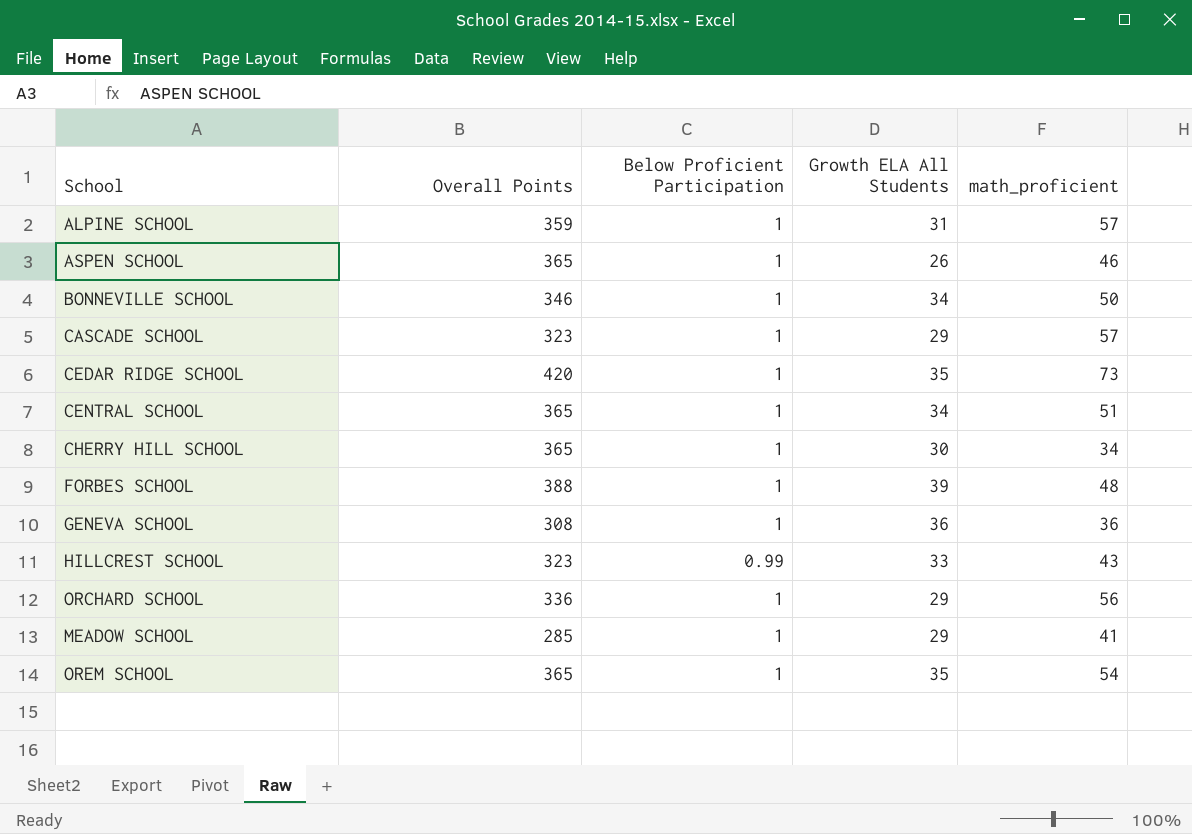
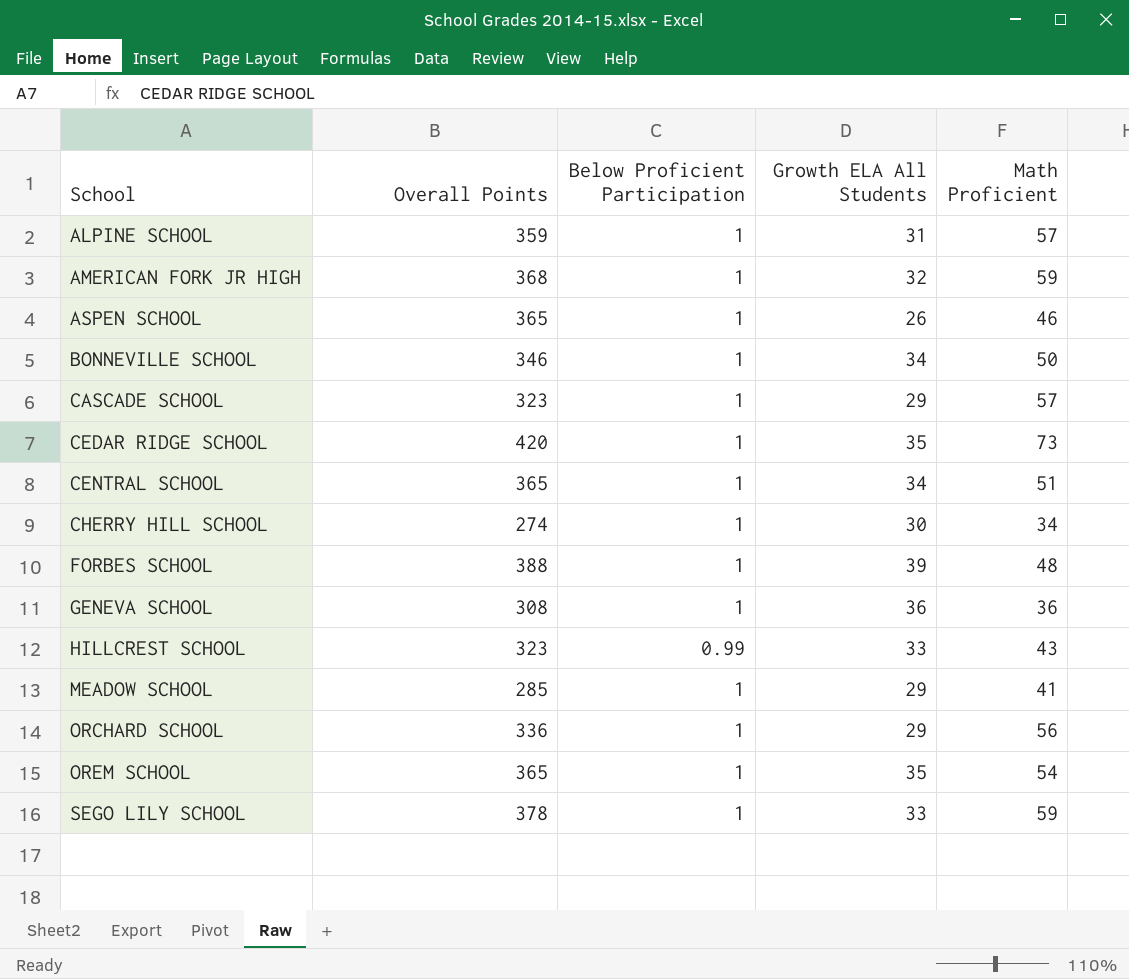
row order: none -> School ascending
column name: math_proficient -> Math Proficient
row AMERICAN FORK JR HIGH: none -> 368 | 1 | 32 | 59
CHERRY HILL SCHOOL | Overall Points: 365 -> 274
row SEGO LILY SCHOOL: none -> 378 | 1 | 33 | 59

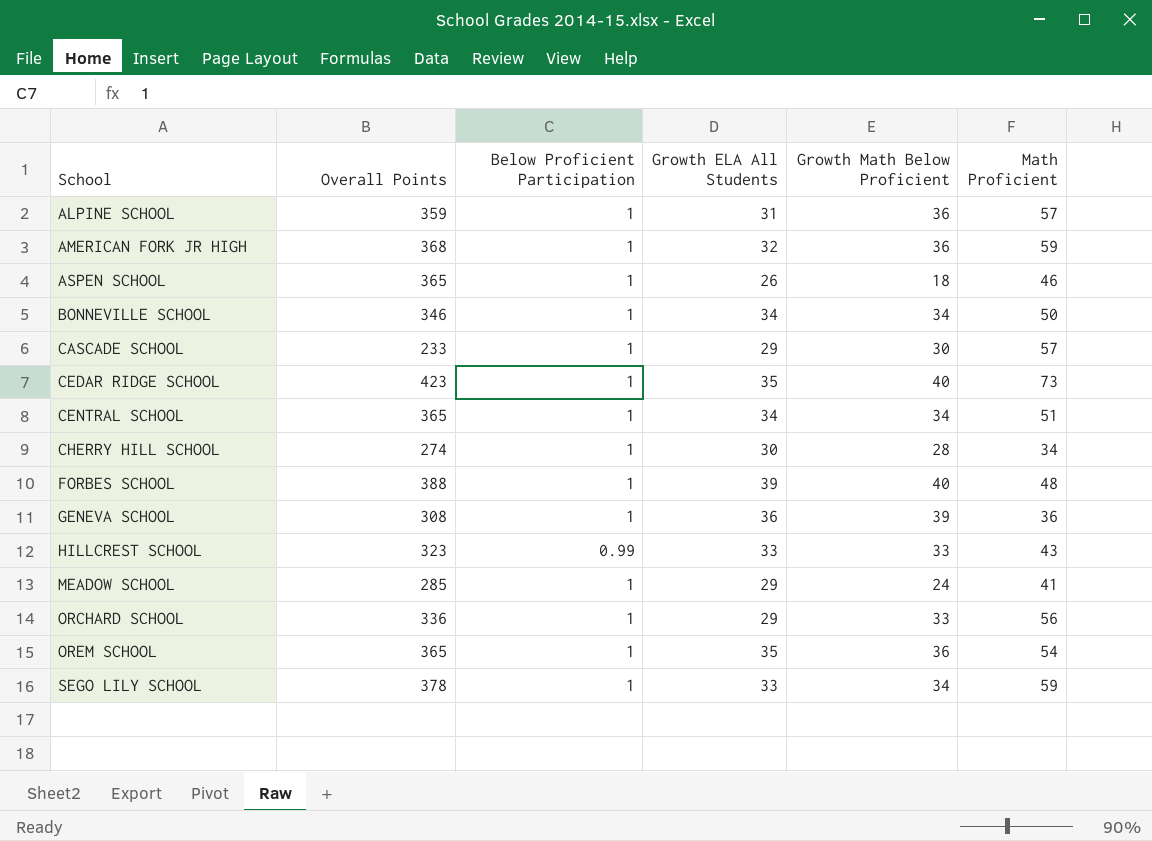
column Growth Math Below Proficient | position: none -> 5
CASCADE SCHOOL | Overall Points: 323 -> 233
CEDAR RIDGE SCHOOL | Overall Points: 420 -> 423

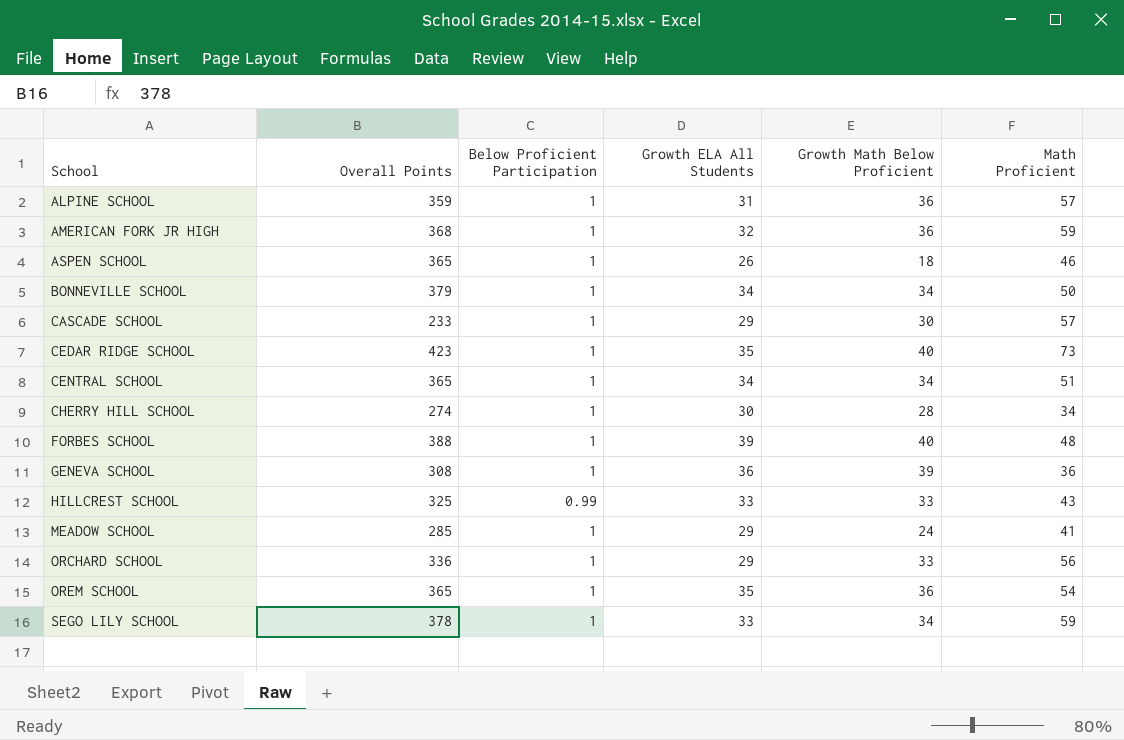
BONNEVILLE SCHOOL | Overall Points: 346 -> 379
HILLCREST SCHOOL | Overall Points: 323 -> 325

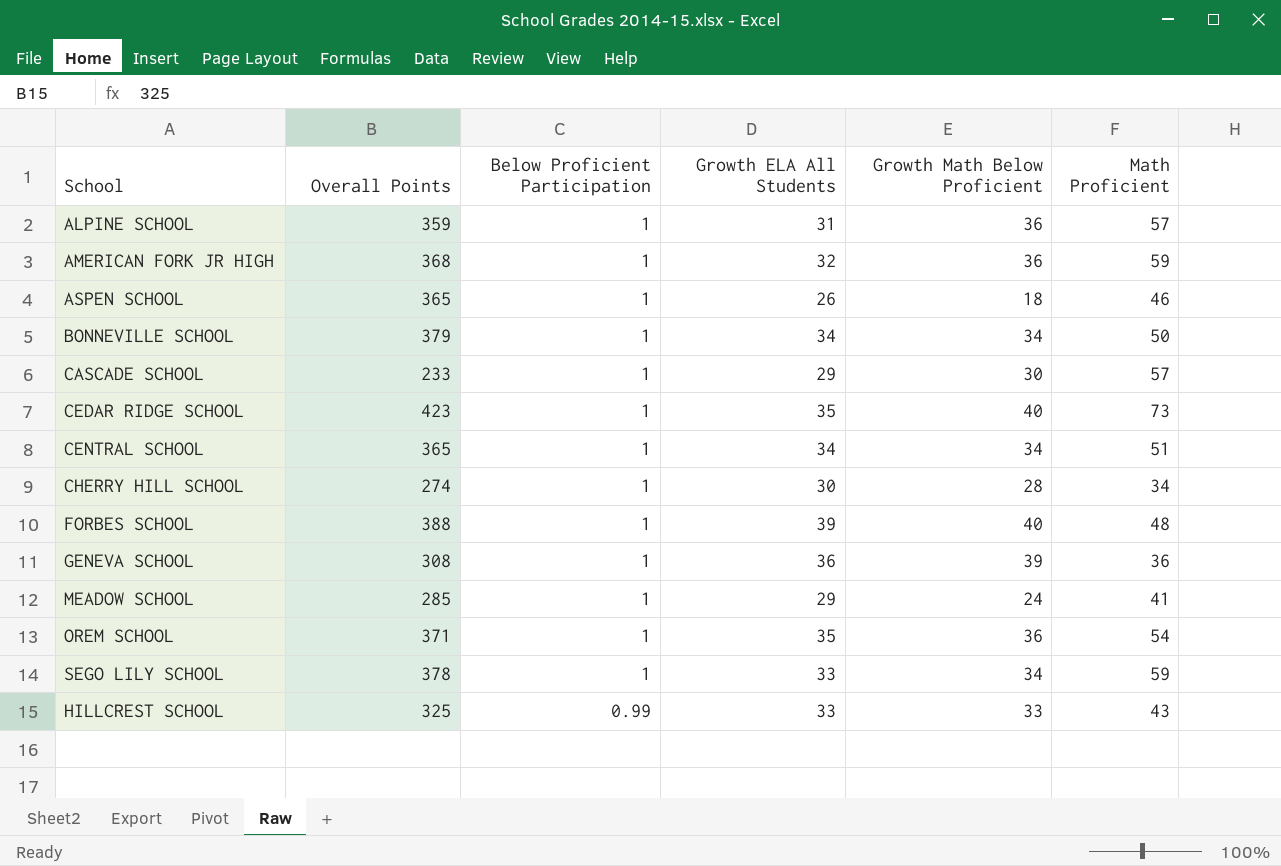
row order: School ascending -> Below Proficient Participation descending
row ORCHARD SCHOOL: 336 | 1 | 29 | 33 | 56 -> none
OREM SCHOOL | Overall Points: 365 -> 371

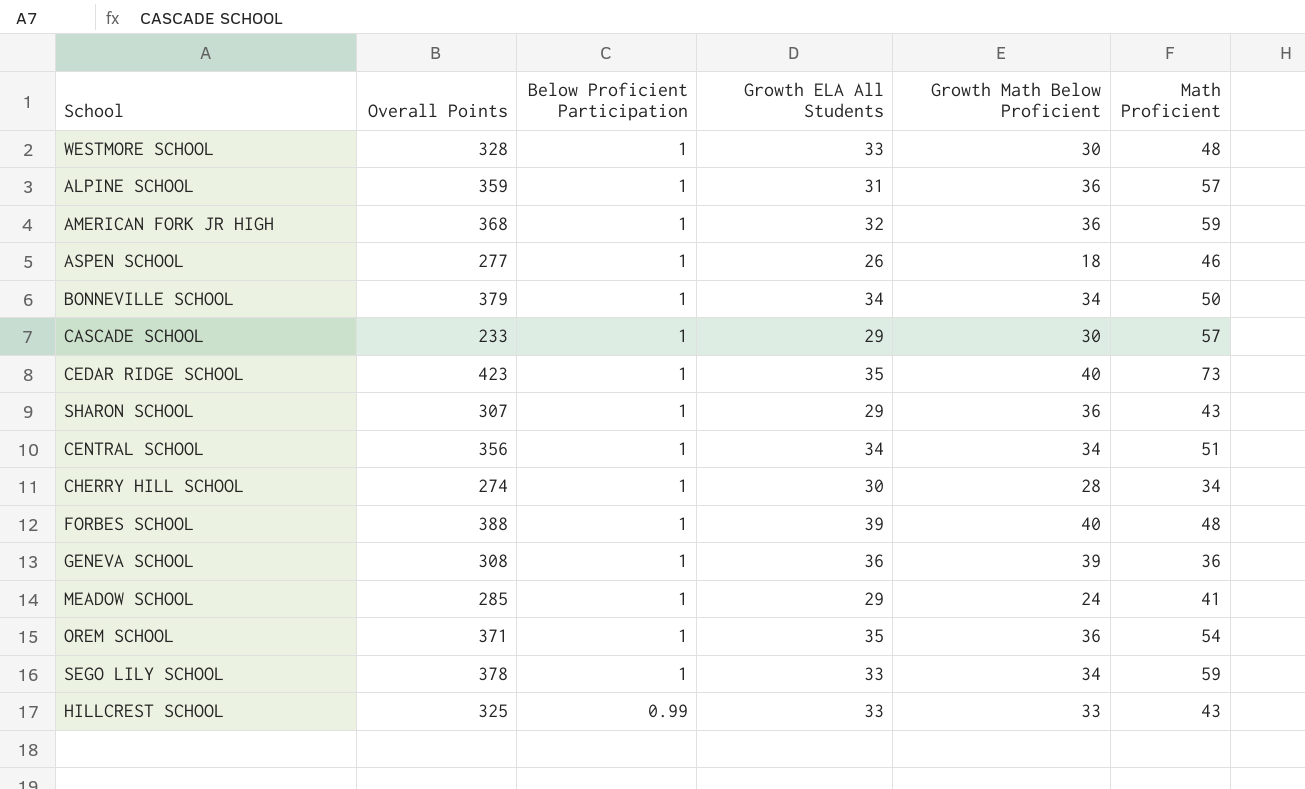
row WESTMORE SCHOOL: none -> 328 | 1 | 33 | 30 | 48
ASPEN SCHOOL | Overall Points: 365 -> 277
row SHARON SCHOOL: none -> 307 | 1 | 29 | 36 | 43
CENTRAL SCHOOL | Overall Points: 365 -> 356

